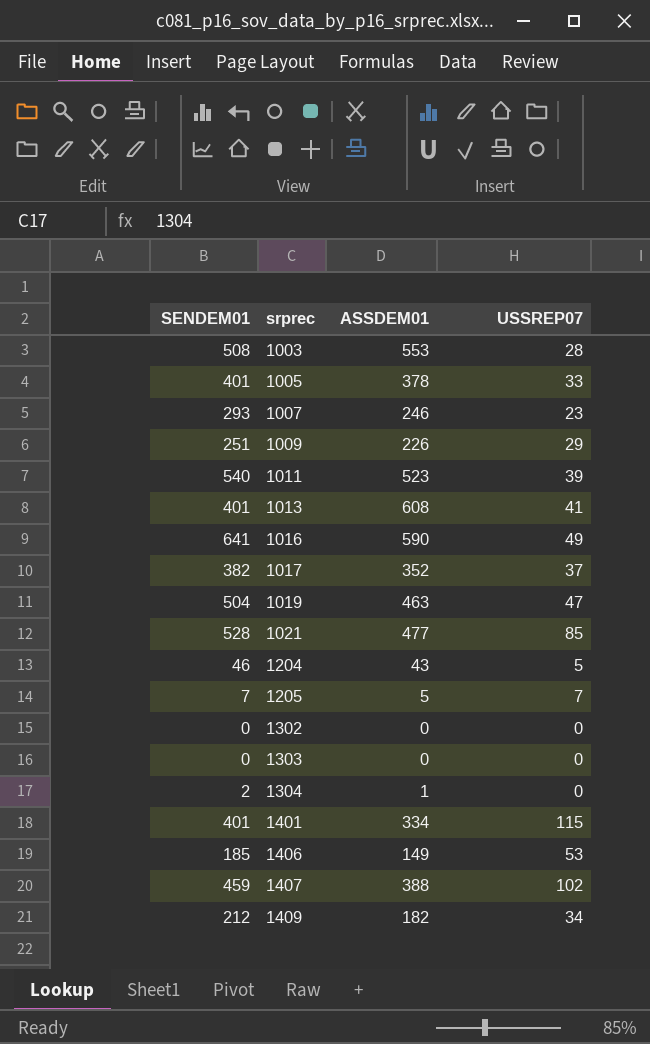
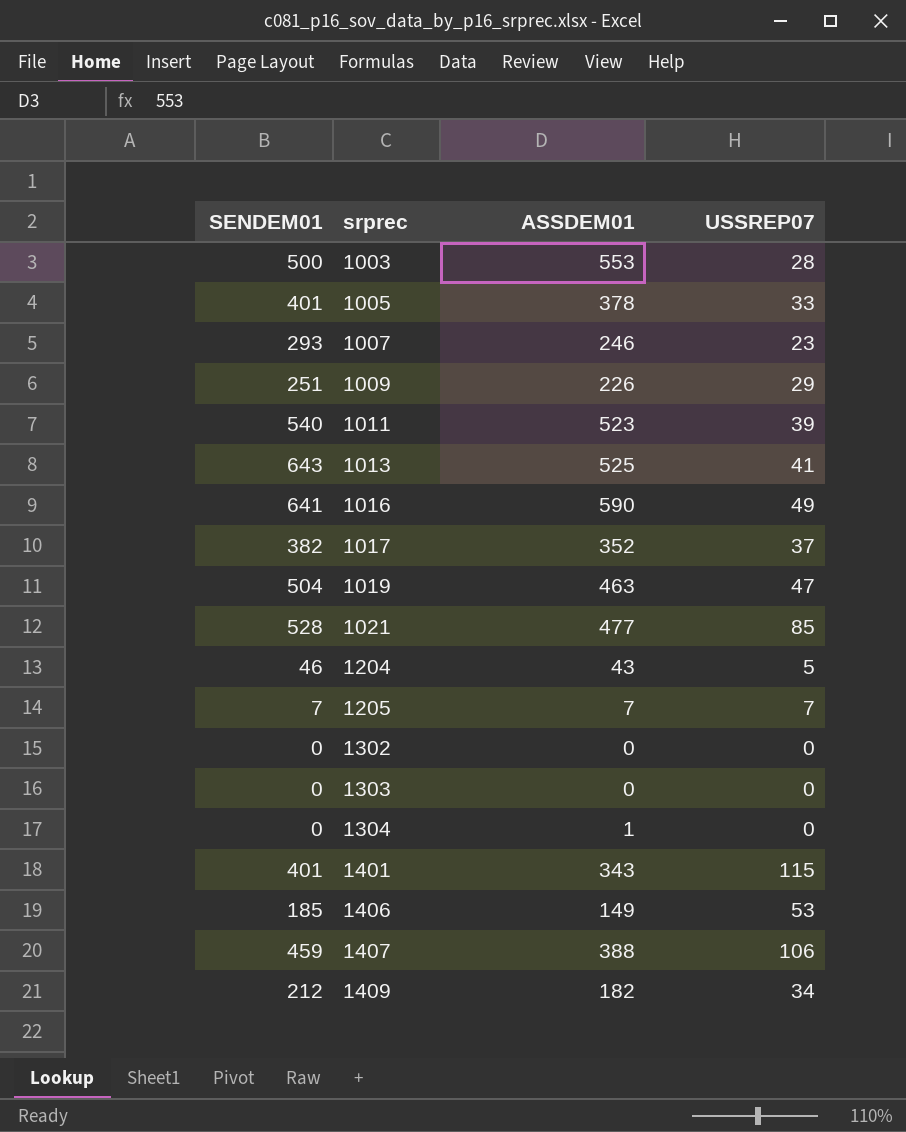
1003 | SENDEM01: 508 -> 500
1013 | SENDEM01: 401 -> 643
1013 | ASSDEM01: 608 -> 525
1205 | ASSDEM01: 5 -> 7
1304 | SENDEM01: 2 -> 0
1401 | ASSDEM01: 334 -> 343
1407 | USSREP07: 102 -> 106

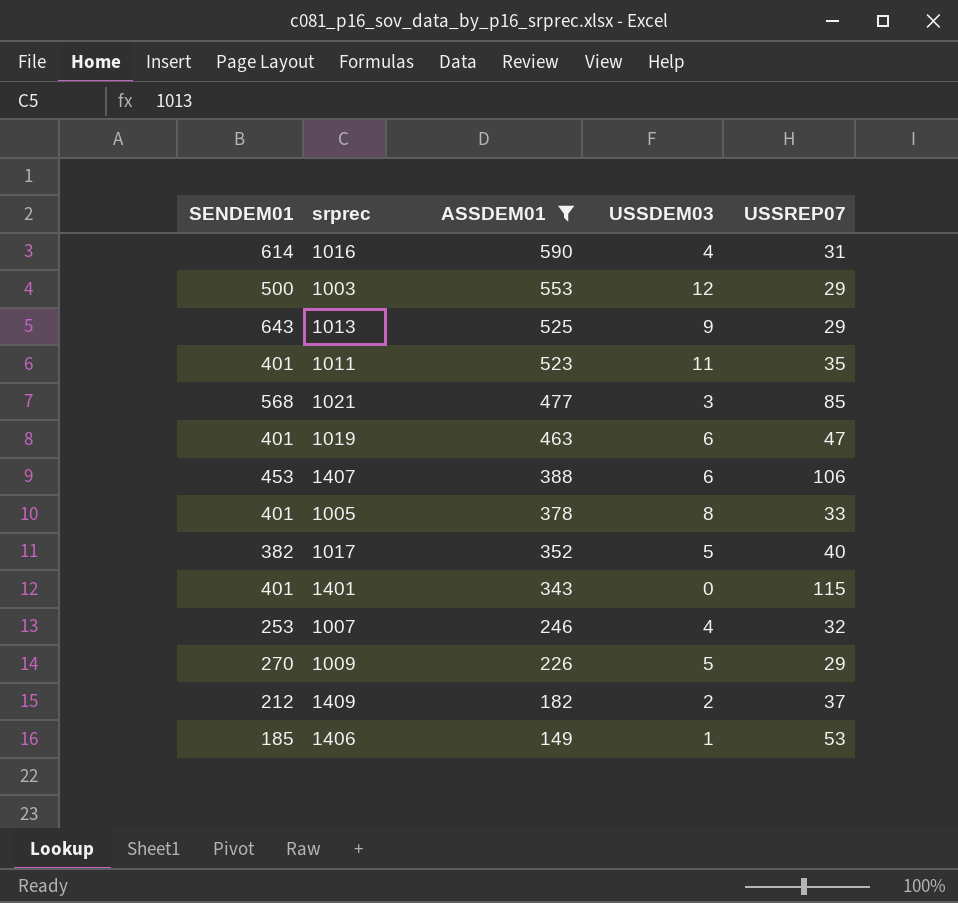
filter: none -> ASSDEM01 >= 149
row order: srprec ascending -> ASSDEM01 descending
column USSDEM03 | position: none -> 4
1016 | SENDEM01: 641 -> 614
1016 | USSREP07: 49 -> 31
1003 | USSREP07: 28 -> 29
1013 | USSREP07: 41 -> 29
1011 | SENDEM01: 540 -> 401
1011 | USSREP07: 39 -> 35
1021 | SENDEM01: 528 -> 568
1019 | SENDEM01: 504 -> 401
1407 | SENDEM01: 459 -> 453
1017 | USSREP07: 37 -> 40
1007 | SENDEM01: 293 -> 253
1007 | USSREP07: 23 -> 32
1009 | SENDEM01: 251 -> 270
1409 | USSREP07: 34 -> 37

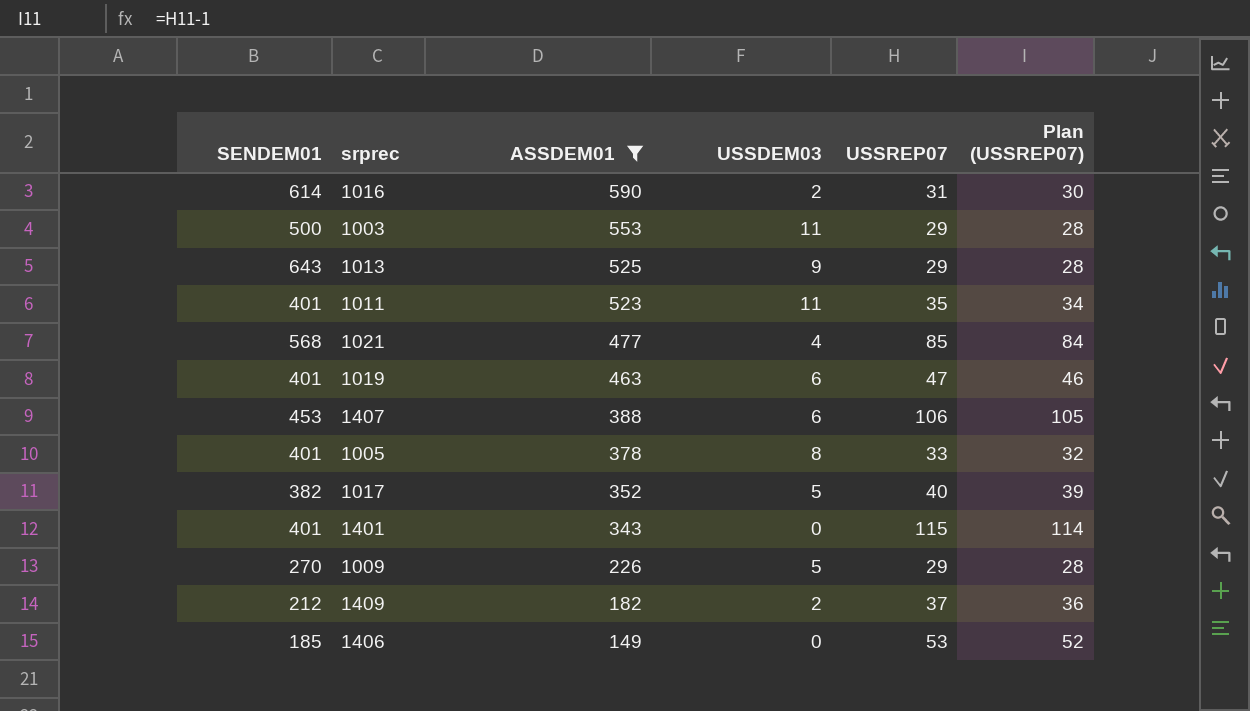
column Plan (USSREP07) | formula: none -> [USSREP07] - 1
row 1007: 253 | 246 | 4 | 32 -> none
1016 | USSDEM03: 4 -> 2
1003 | USSDEM03: 12 -> 11
1021 | USSDEM03: 3 -> 4
1406 | USSDEM03: 1 -> 0

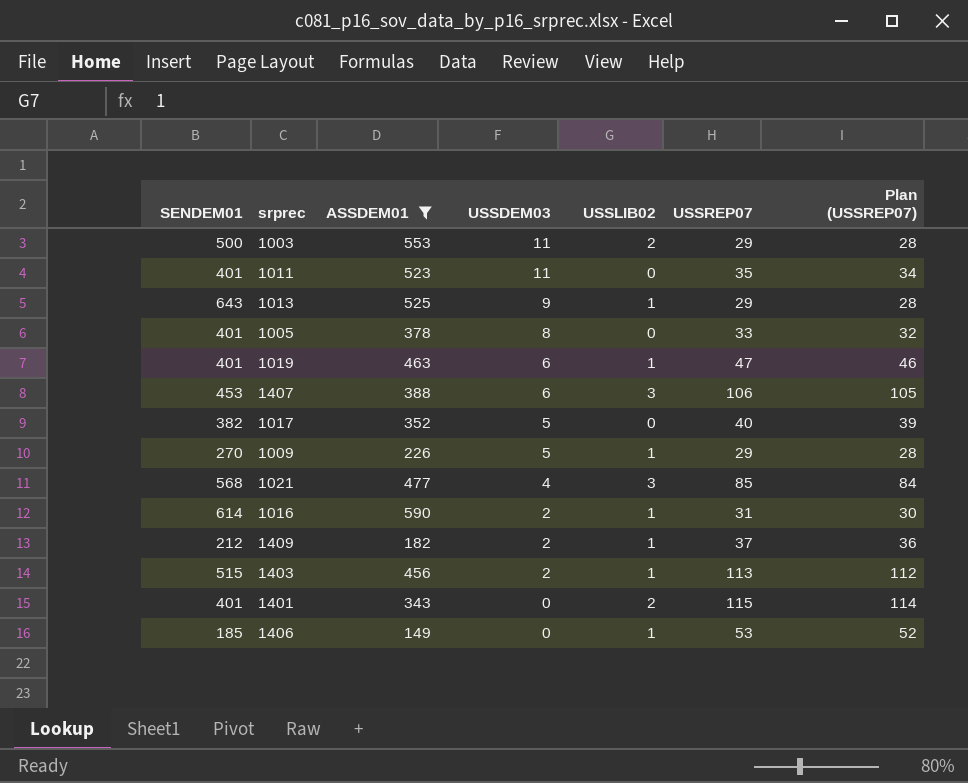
row order: ASSDEM01 descending -> USSDEM03 descending
column USSLIB02 | position: none -> 5
row 1403: none -> 515 | 456 | 2 | 1 | 113 | 112

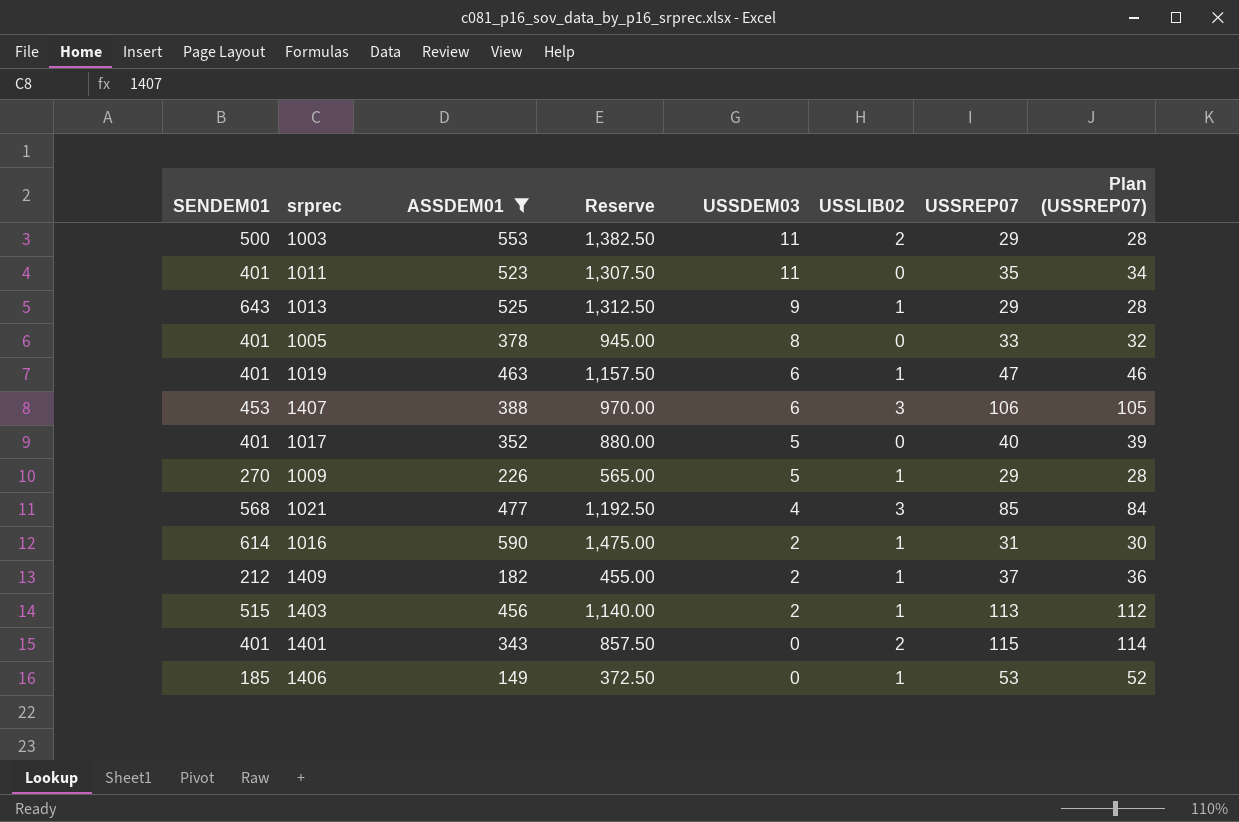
column Reserve | formula: none -> [ASSDEM01] * 2.5
1017 | SENDEM01: 382 -> 401

